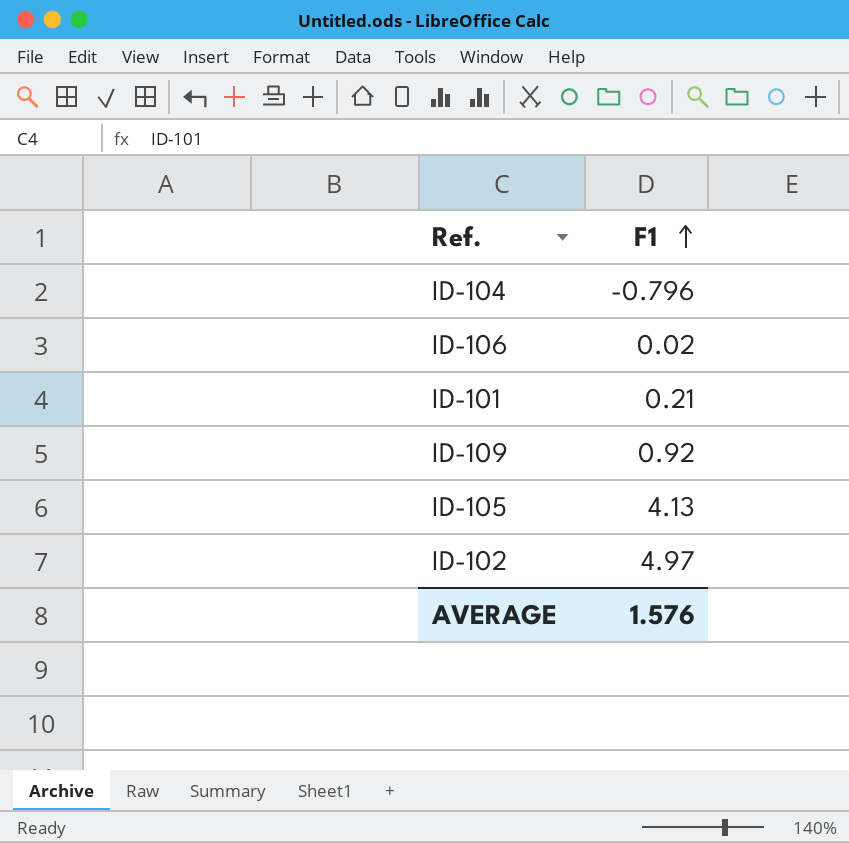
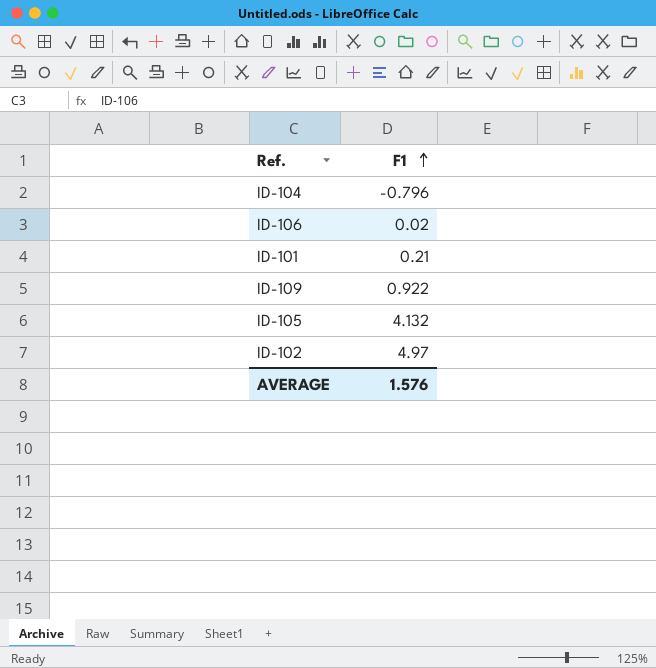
ID-109 | F1: 0.92 -> 0.922
ID-105 | F1: 4.13 -> 4.132

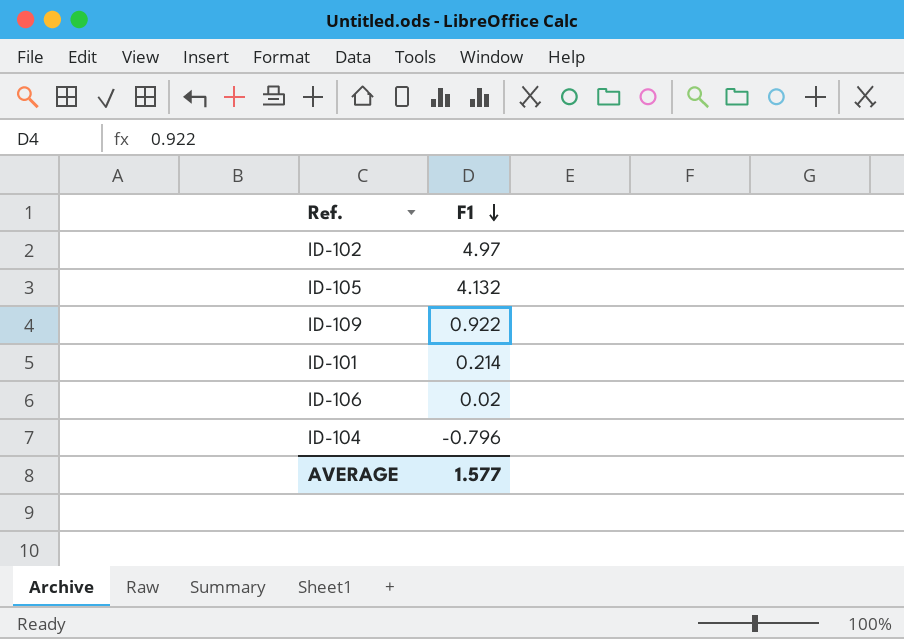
row order: F1 ascending -> F1 descending
ID-101 | F1: 0.21 -> 0.214
AVERAGE | F1: 1.576 -> 1.577

